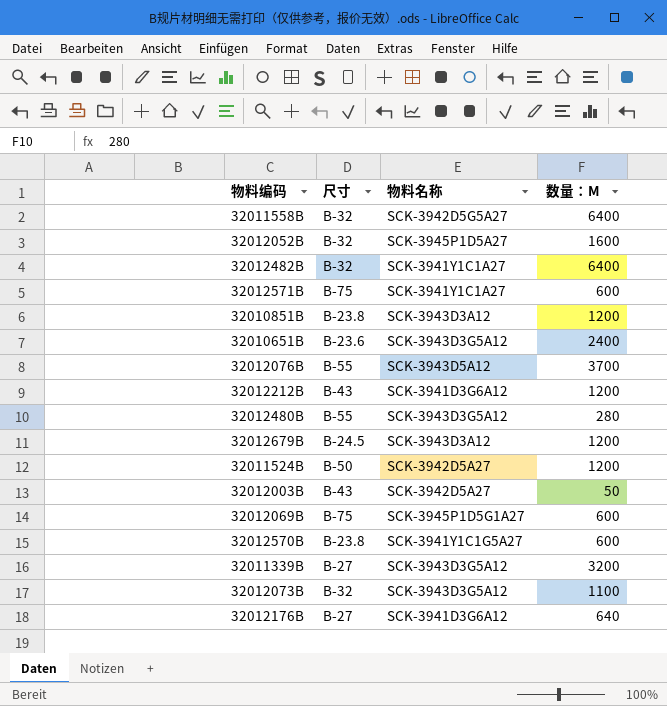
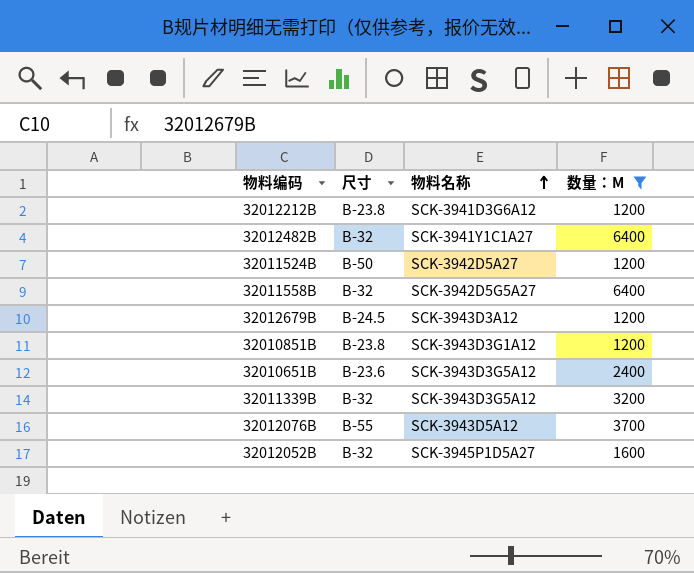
filter: none -> 数量：M >= 1200
row order: none -> 物料名称 ascending
32012212B | 尺寸: B-43 -> B-23.8
32010851B | 物料名称: SCK-3943D3A12 -> SCK-3943D3G1A12
32011339B | 尺寸: B-27 -> B-32

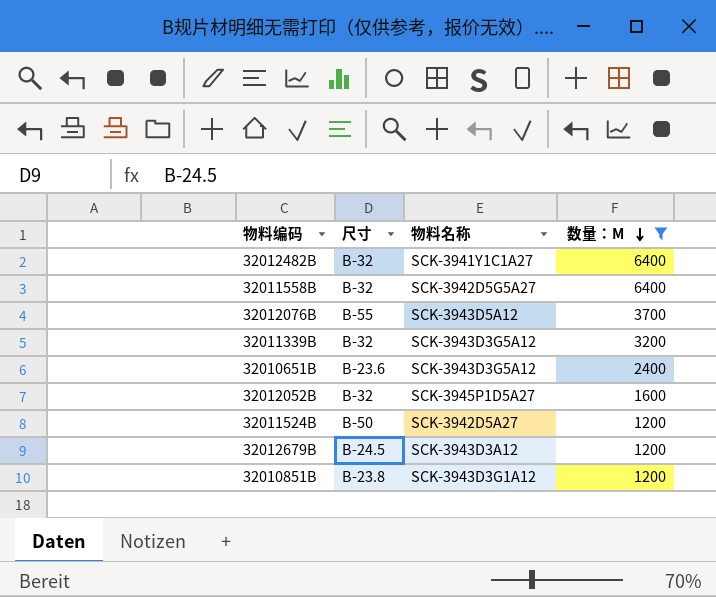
row order: 物料名称 ascending -> 数量：M descending
row 32012212B: B-23.8 | SCK-3941D3G6A12 | 1200 -> none

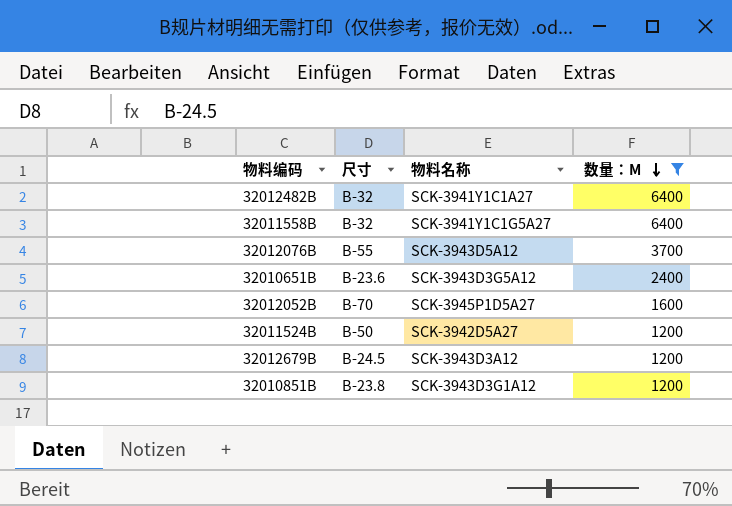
row 32011339B: B-32 | SCK-3943D3G5A12 | 3200 -> none
32011558B | 物料名称: SCK-3942D5G5A27 -> SCK-3941Y1C1G5A27
32012052B | 尺寸: B-32 -> B-70

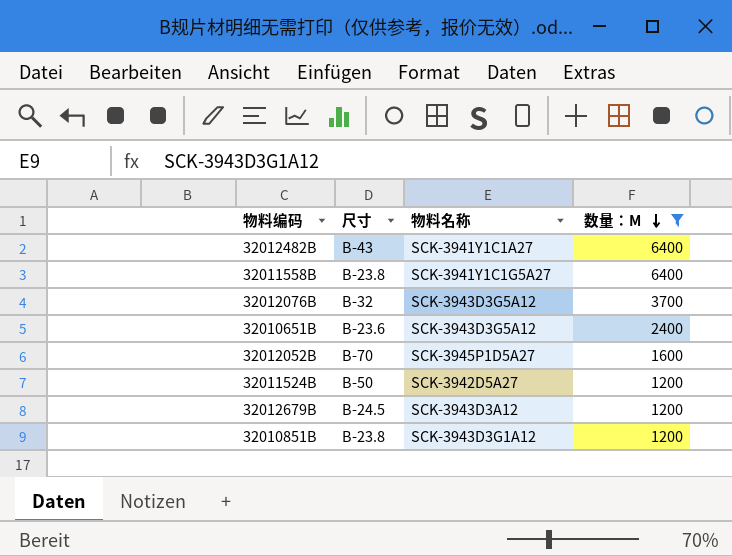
32012482B | 尺寸: B-32 -> B-43
32011558B | 尺寸: B-32 -> B-23.8
32012076B | 尺寸: B-55 -> B-32
32012076B | 物料名称: SCK-3943D5A12 -> SCK-3943D3G5A12

